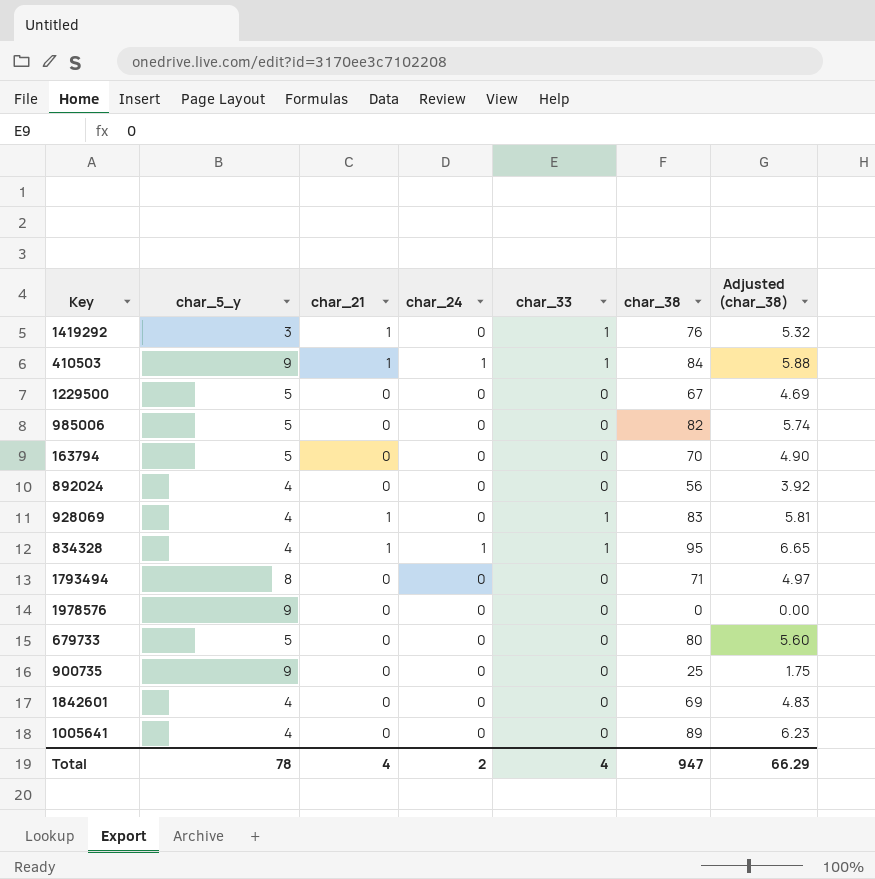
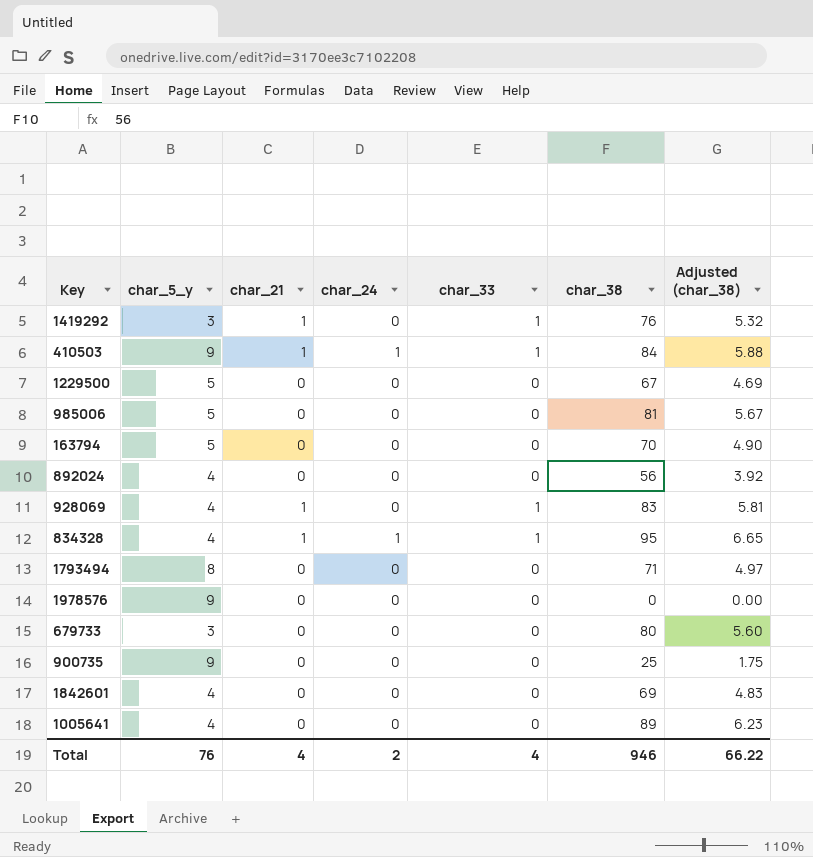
985006 | char_38: 82 -> 81
985006 | Adjusted (char_38): 5.74 -> 5.67
679733 | char_5_y: 5 -> 3
Total | char_5_y: 78 -> 76
Total | char_38: 947 -> 946
Total | Adjusted (char_38): 66.29 -> 66.22

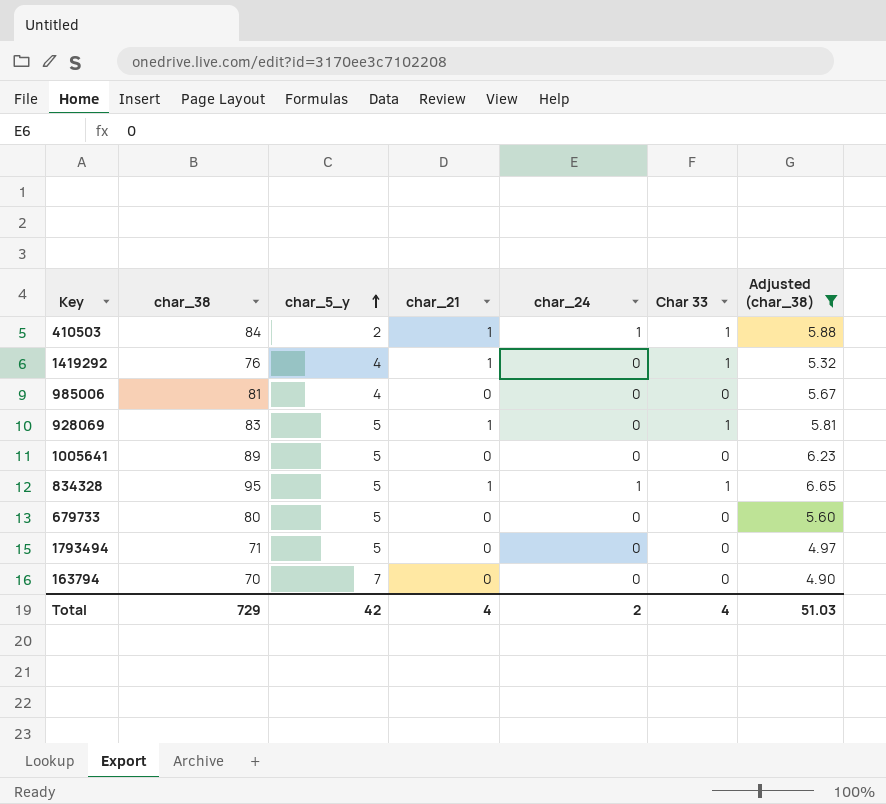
filter: none -> Adjusted (char_38) >= 4.90
row order: none -> char_5_y ascending
column char_38 | position: 6 -> 2
column name: char_33 -> Char 33
410503 | char_5_y: 9 -> 2
1419292 | char_5_y: 3 -> 4
985006 | char_5_y: 5 -> 4
928069 | char_5_y: 4 -> 5
1005641 | char_5_y: 4 -> 5
834328 | char_5_y: 4 -> 5
679733 | char_5_y: 3 -> 5
1793494 | char_5_y: 8 -> 5
163794 | char_5_y: 5 -> 7
Total | char_38: 946 -> 729
Total | char_5_y: 76 -> 42
Total | Adjusted (char_38): 66.22 -> 51.03

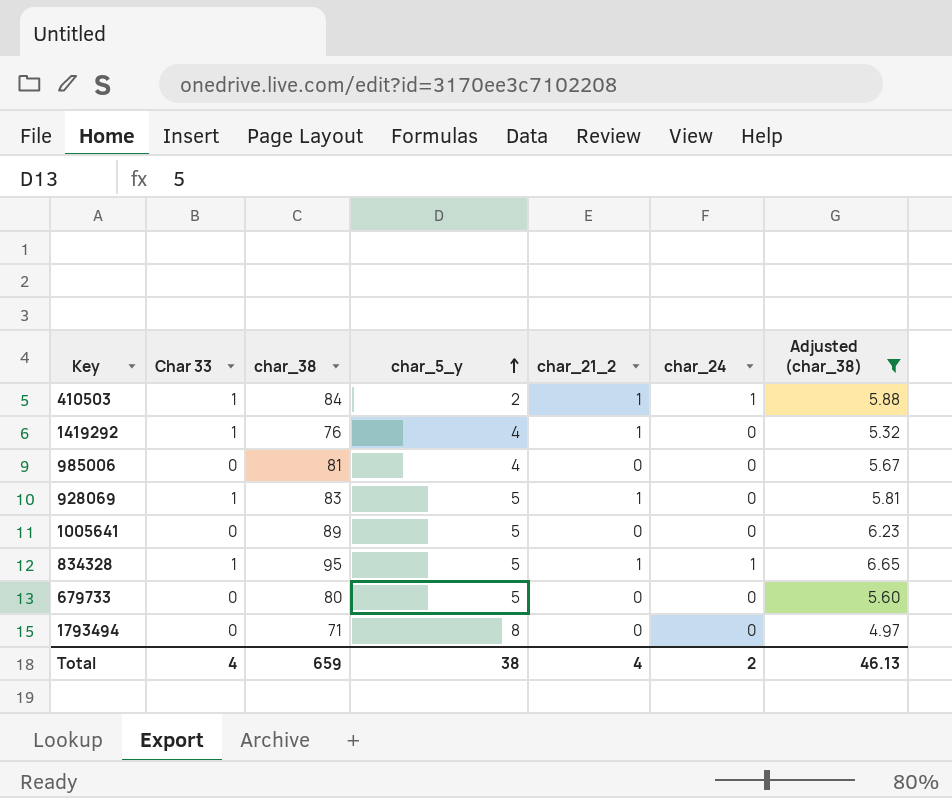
column Char 33 | position: 6 -> 2
column name: char_21 -> char_21_2
row 163794: 70 | 7 | 0 | 0 | 0 | 4.90 -> none
1793494 | char_5_y: 5 -> 8
Total | char_38: 729 -> 659
Total | char_5_y: 42 -> 38
Total | Adjusted (char_38): 51.03 -> 46.13

